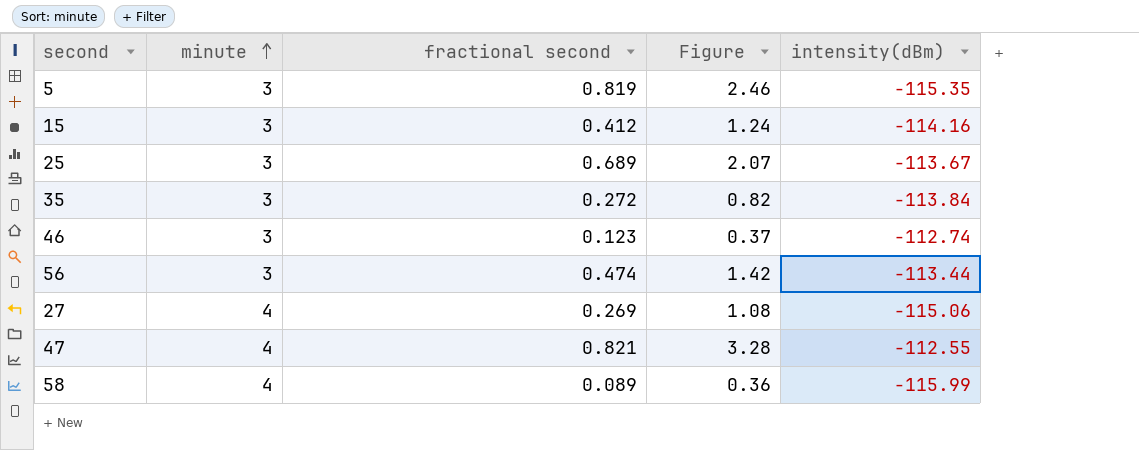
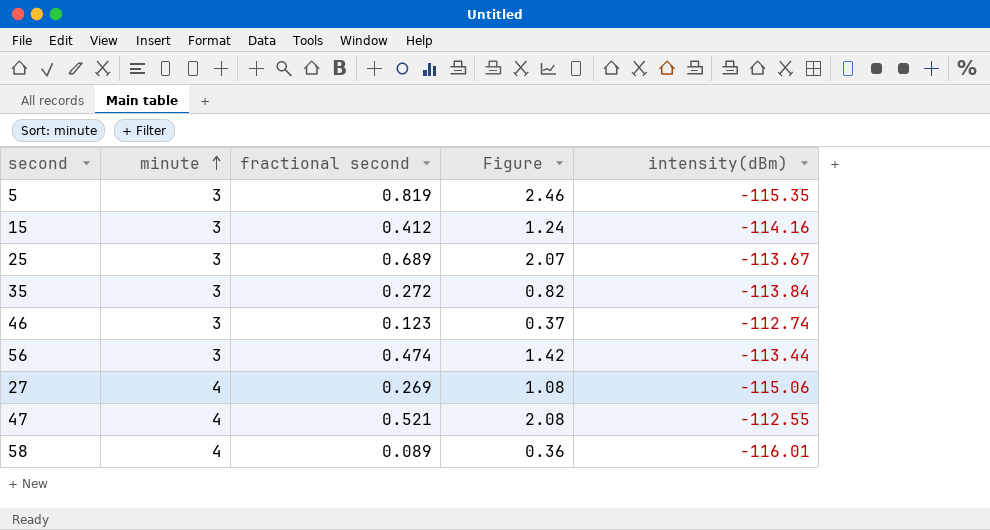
47 | fractional second: 0.821 -> 0.521
47 | Figure: 3.28 -> 2.08
58 | intensity(dBm): -115.99 -> -116.01

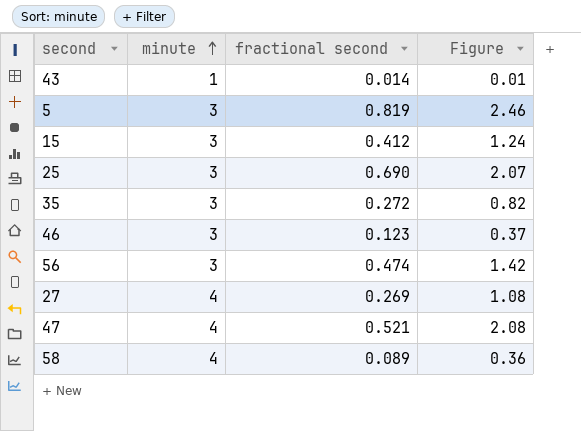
column intensity(dBm) | position: 5 -> none
row 43: none -> 1 | 0.014 | 0.01
25 | fractional second: 0.689 -> 0.690

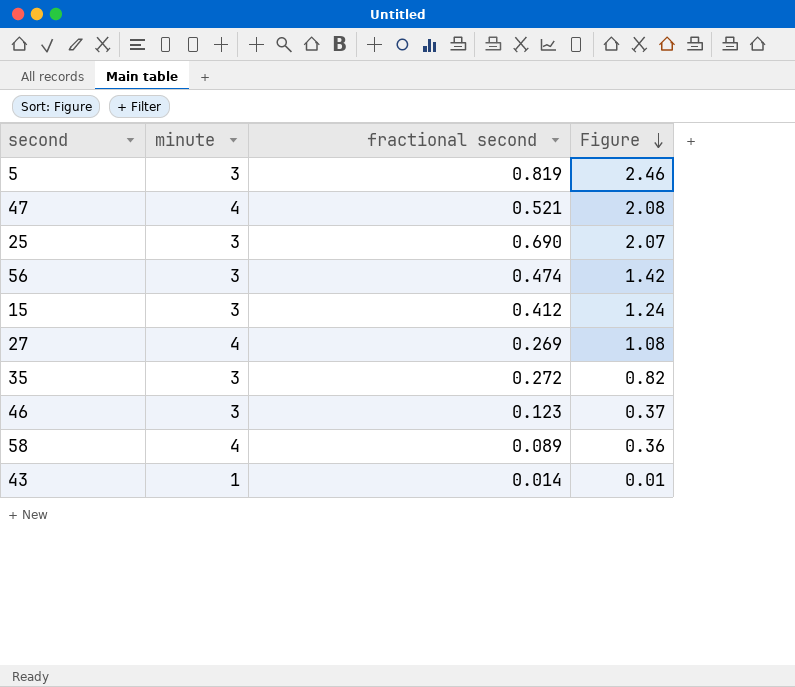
row order: minute ascending -> Figure descending

